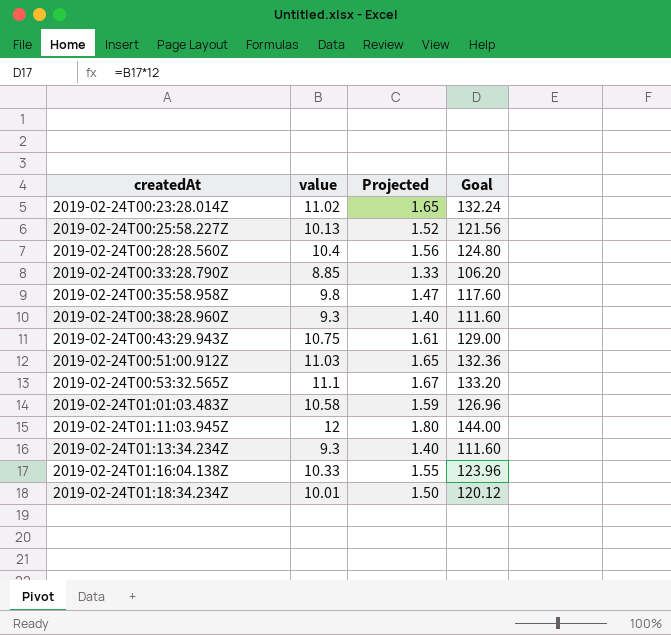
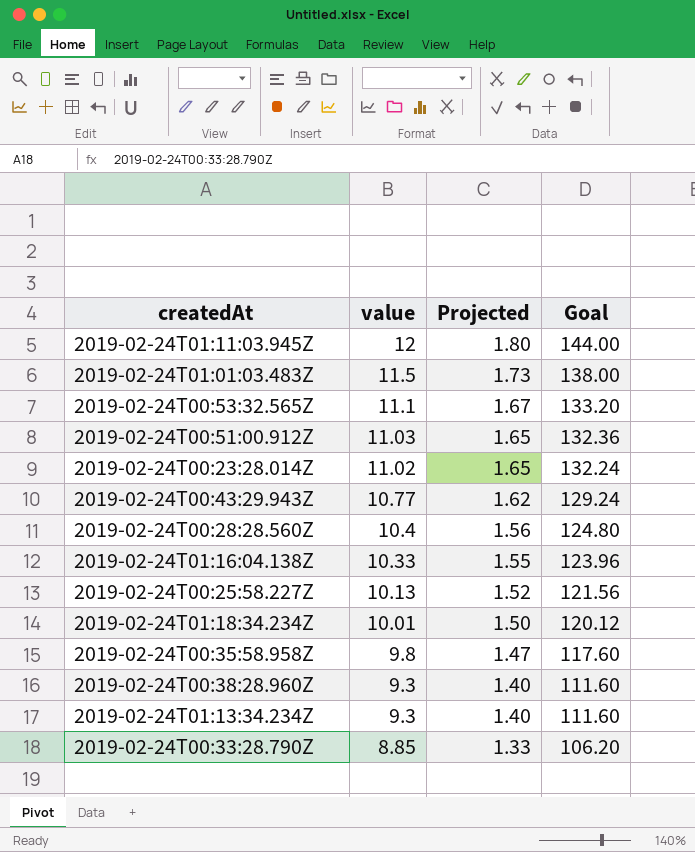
row order: createdAt ascending -> value descending
2019-02-24T01:01:03.483Z | value: 10.58 -> 11.5
2019-02-24T01:01:03.483Z | Projected: 1.59 -> 1.73
2019-02-24T01:01:03.483Z | Goal: 126.96 -> 138.00
2019-02-24T00:43:29.943Z | value: 10.75 -> 10.77
2019-02-24T00:43:29.943Z | Projected: 1.61 -> 1.62
2019-02-24T00:43:29.943Z | Goal: 129.00 -> 129.24

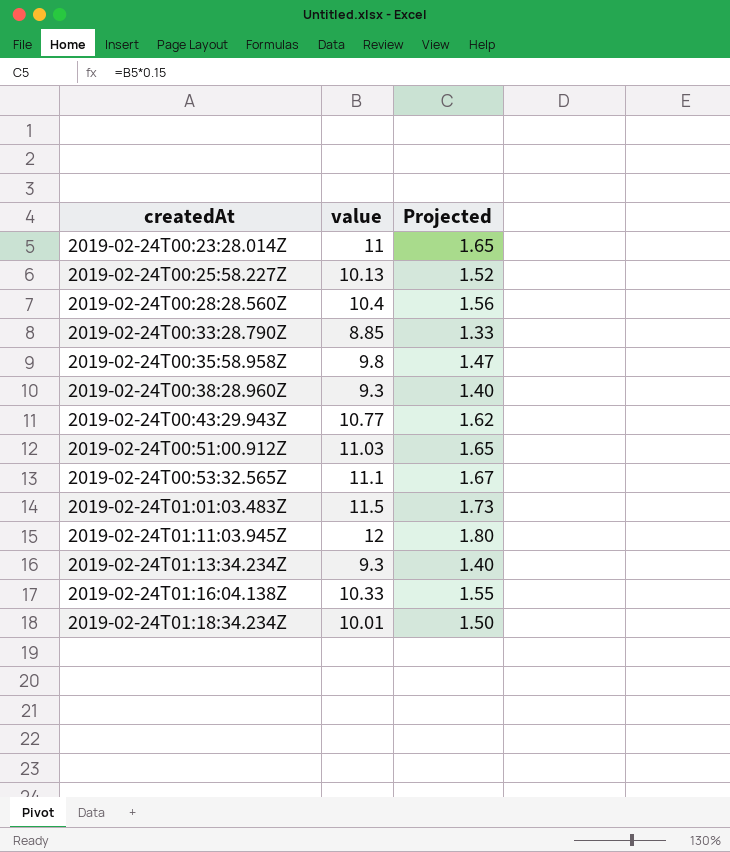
row order: value descending -> createdAt ascending
column Goal | formula: [value] * 12 -> none
2019-02-24T00:23:28.014Z | value: 11.02 -> 11

